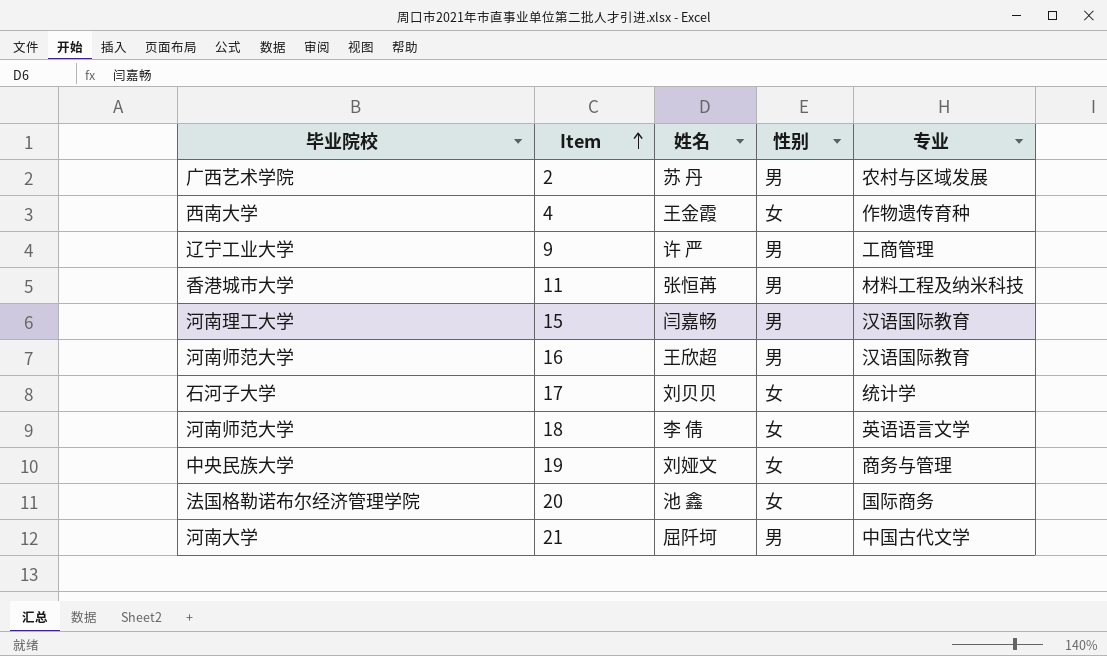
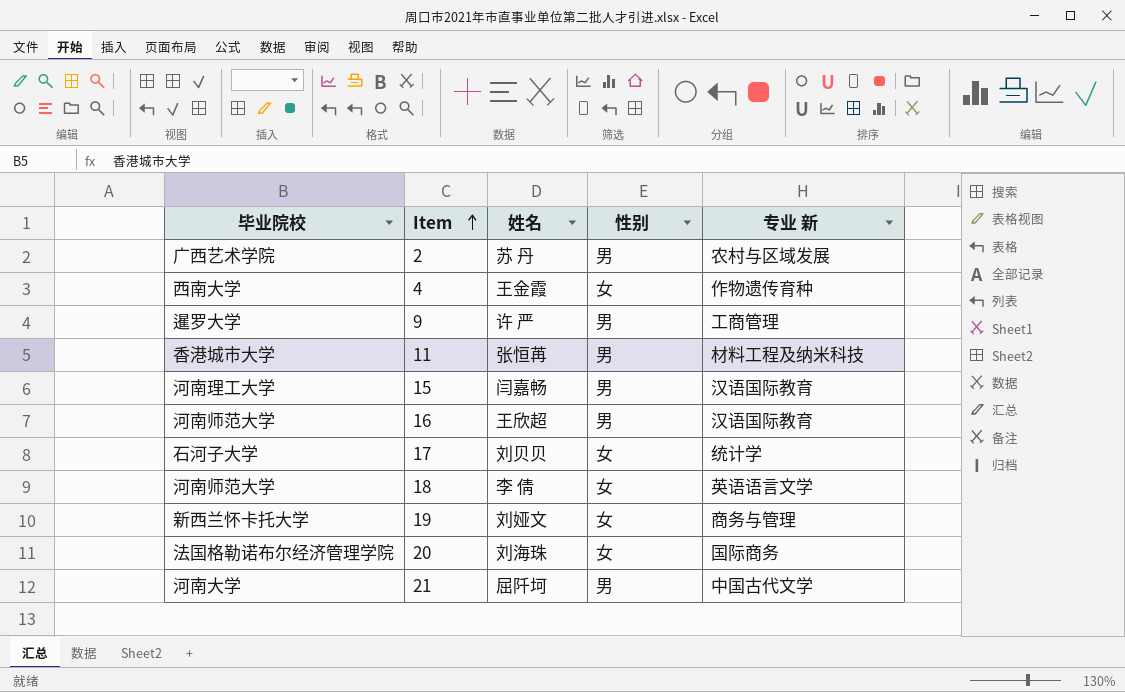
column name: 专业 -> 专业 新
9 | 毕业院校: 辽宁工业大学 -> 暹罗大学
19 | 毕业院校: 中央民族大学 -> 新西兰怀卡托大学
20 | 姓名: 池 鑫 -> 刘海珠

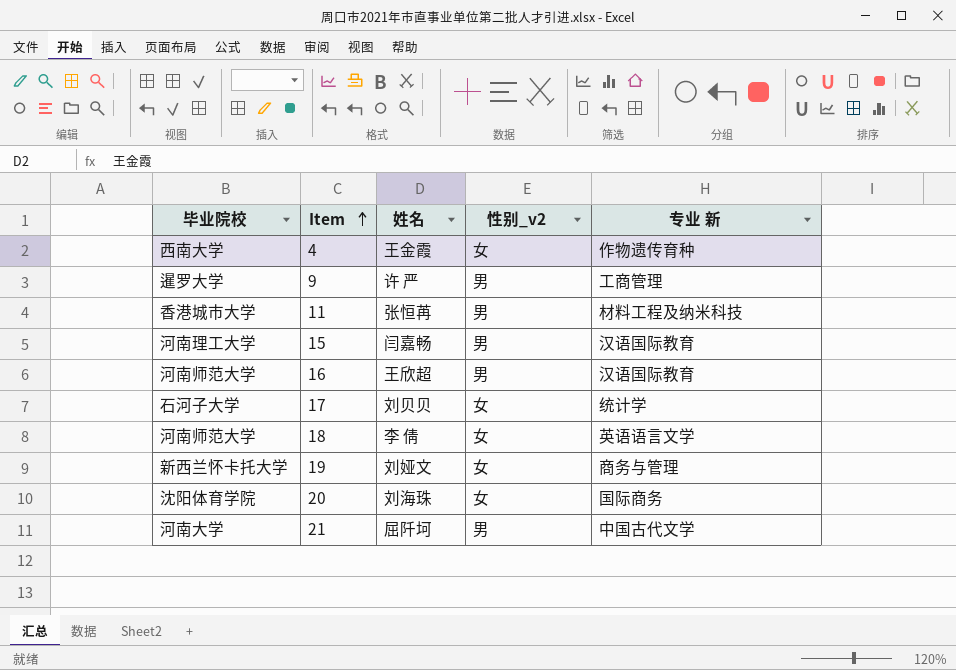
column name: 性别 -> 性别_v2
row 2: 广西艺术学院 | 苏 丹 | 男 | 农村与区域发展 -> none
20 | 毕业院校: 法国格勒诺布尔经济管理学院 -> 沈阳体育学院

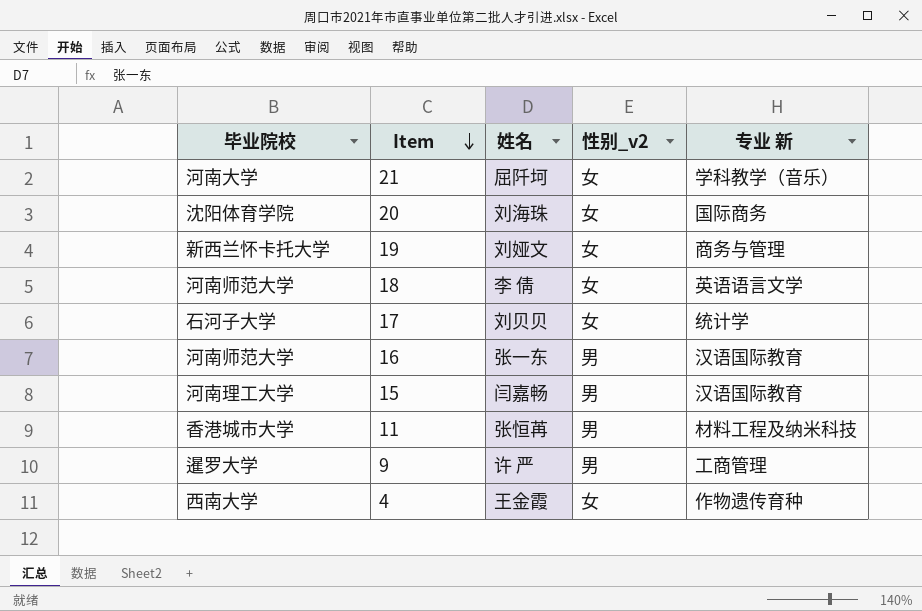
row order: Item ascending -> Item descending
21 | 性别_v2: 男 -> 女
21 | 专业 新: 中国古代文学 -> 学科教学（音乐）
16 | 姓名: 王欣超 -> 张一东

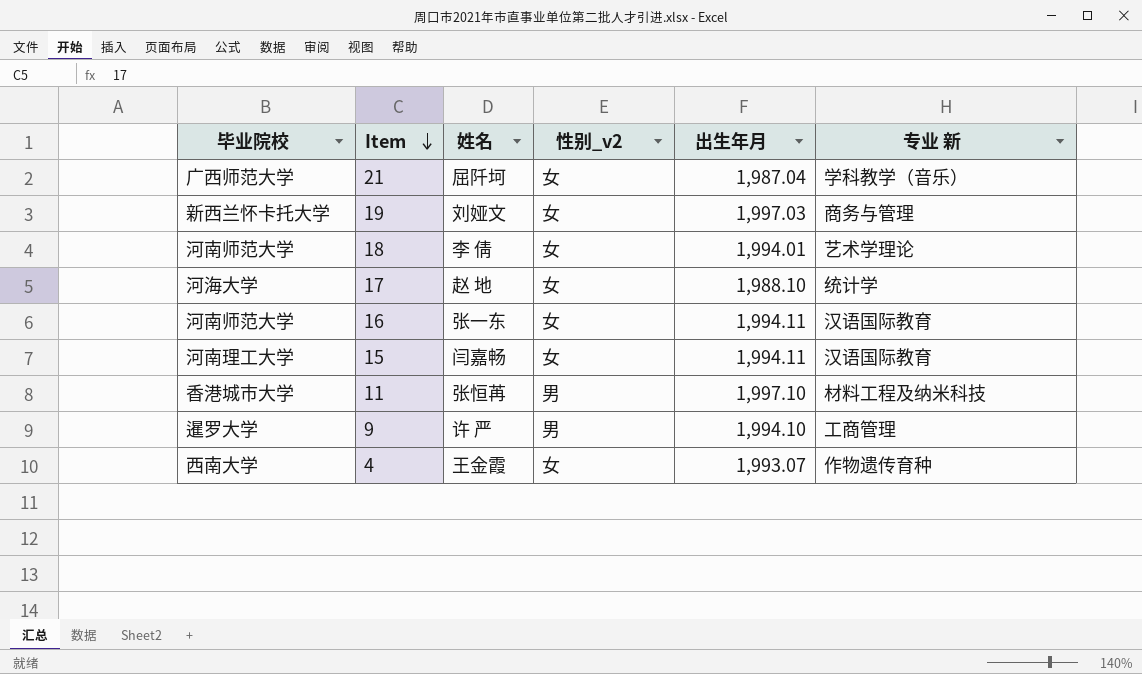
column 出生年月 | position: none -> 5
row 20: 沈阳体育学院 | 刘海珠 | 女 | 国际商务 -> none
21 | 毕业院校: 河南大学 -> 广西师范大学
18 | 专业 新: 英语语言文学 -> 艺术学理论
17 | 毕业院校: 石河子大学 -> 河海大学
17 | 姓名: 刘贝贝 -> 赵 地
16 | 性别_v2: 男 -> 女
15 | 性别_v2: 男 -> 女

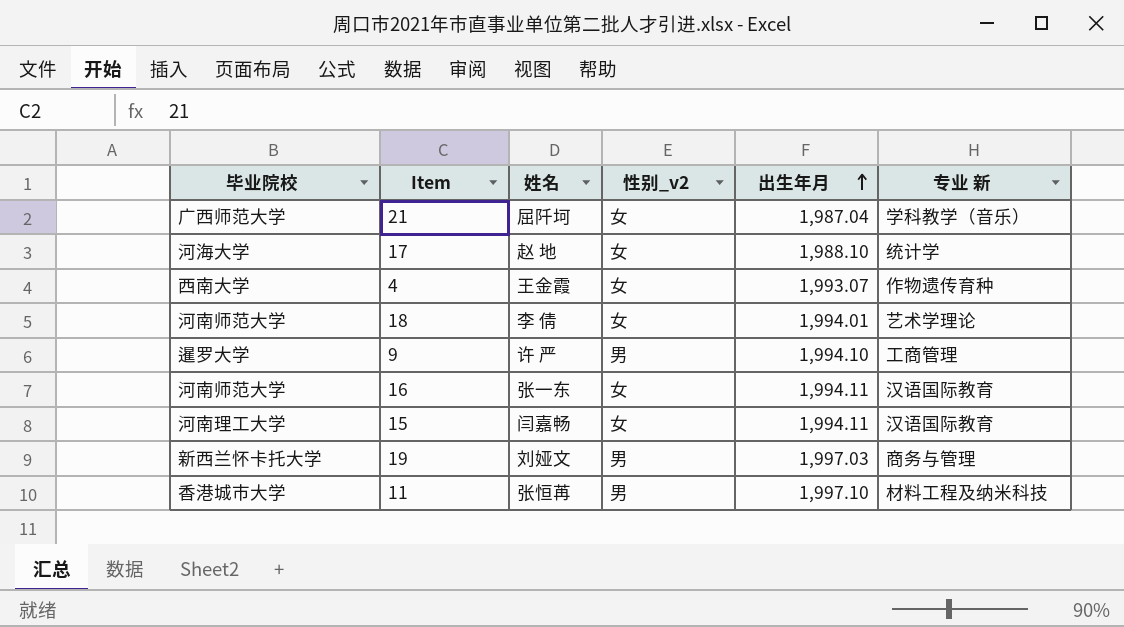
row order: Item descending -> 出生年月 ascending
19 | 性别_v2: 女 -> 男

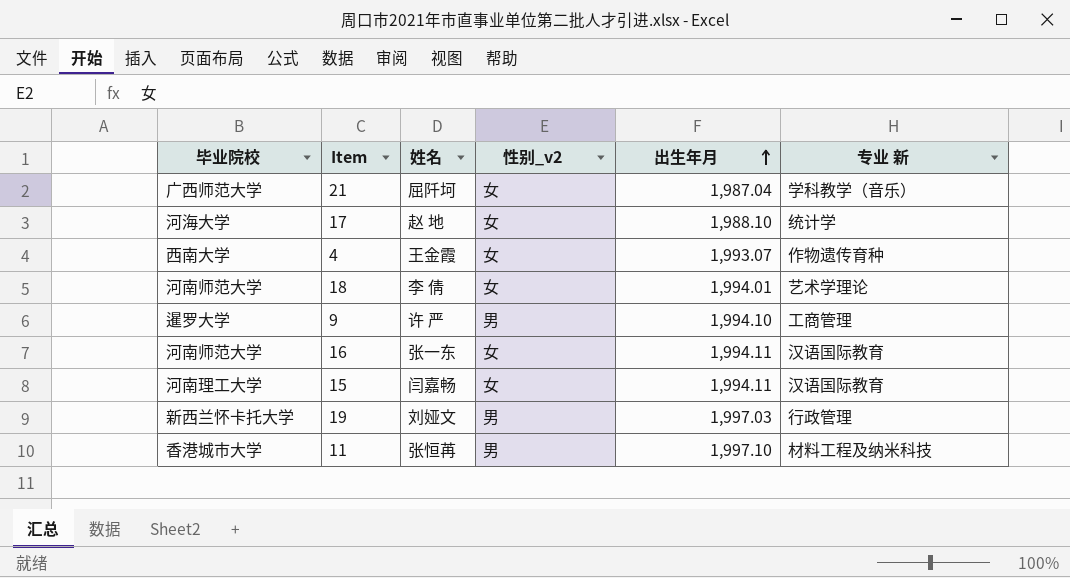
19 | 专业 新: 商务与管理 -> 行政管理

